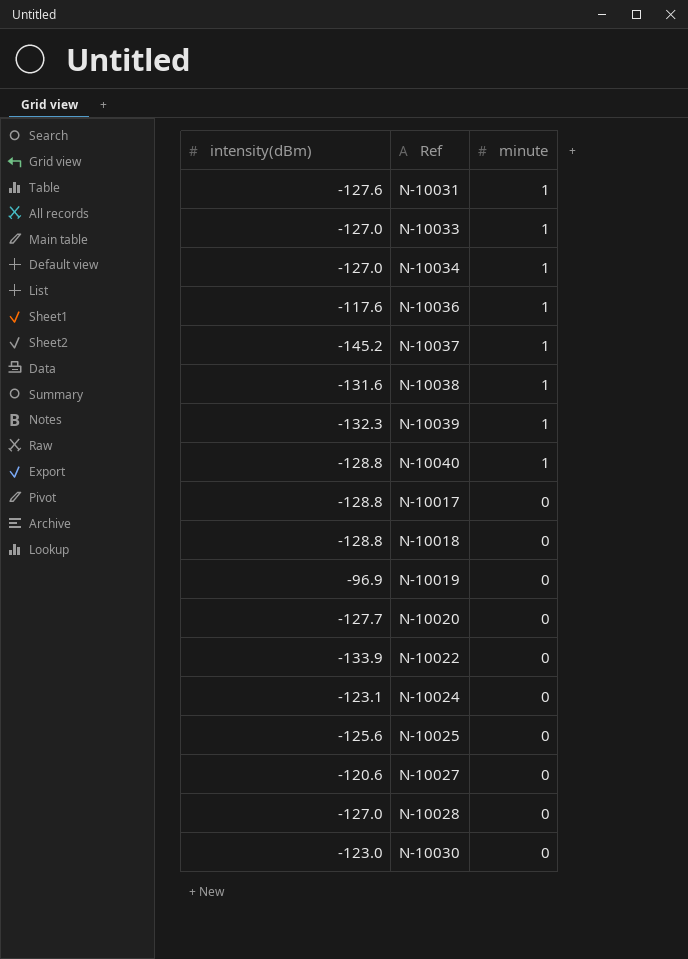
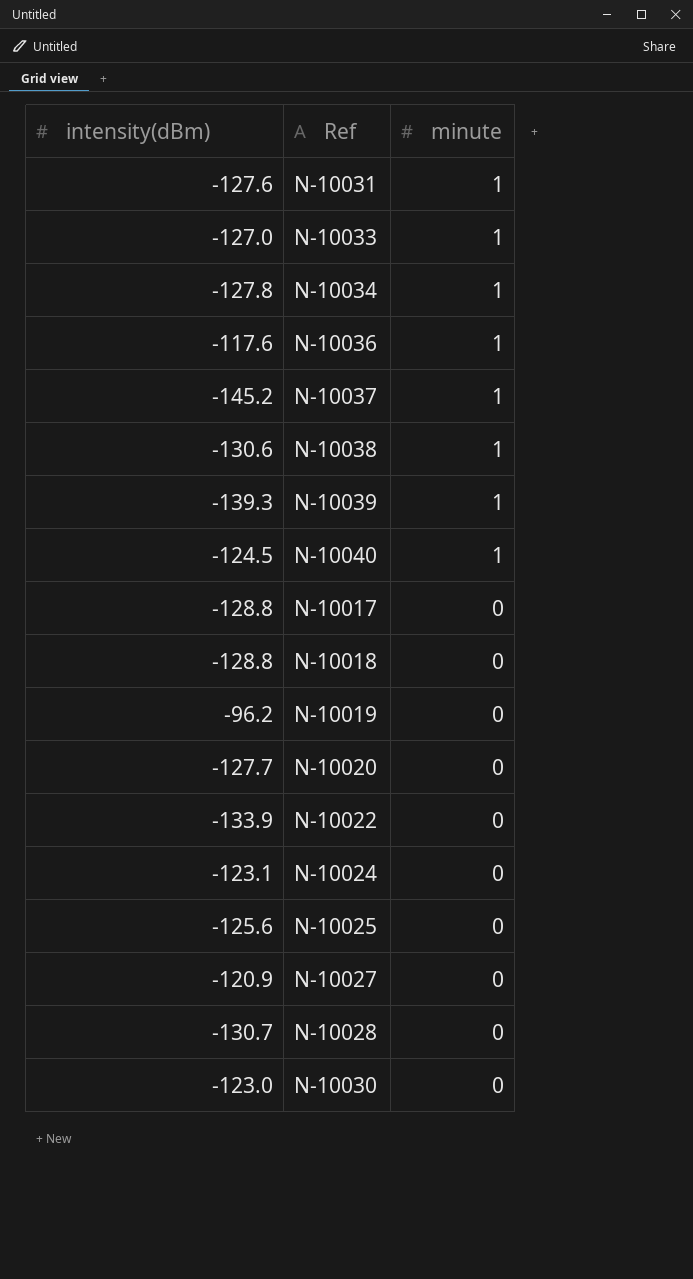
N-10034 | intensity(dBm): -127.0 -> -127.8
N-10038 | intensity(dBm): -131.6 -> -130.6
N-10039 | intensity(dBm): -132.3 -> -139.3
N-10040 | intensity(dBm): -128.8 -> -124.5
N-10019 | intensity(dBm): -96.9 -> -96.2
N-10027 | intensity(dBm): -120.6 -> -120.9
N-10028 | intensity(dBm): -127.0 -> -130.7

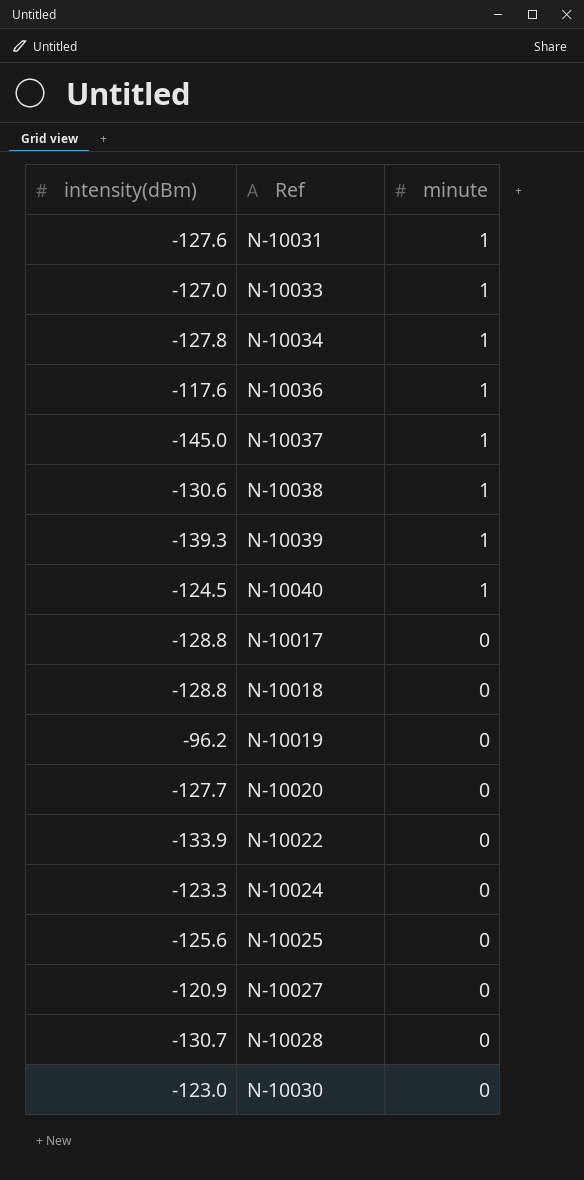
N-10037 | intensity(dBm): -145.2 -> -145.0
N-10024 | intensity(dBm): -123.1 -> -123.3

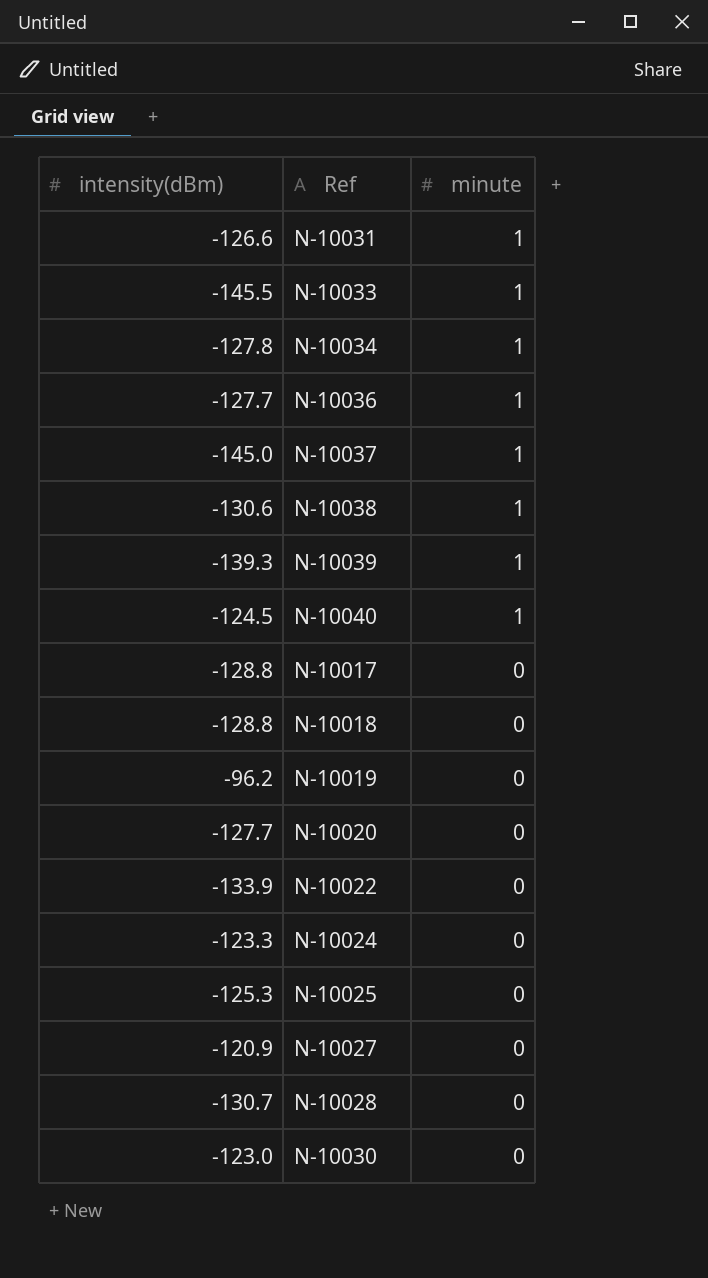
N-10031 | intensity(dBm): -127.6 -> -126.6
N-10033 | intensity(dBm): -127.0 -> -145.5
N-10036 | intensity(dBm): -117.6 -> -127.7
N-10025 | intensity(dBm): -125.6 -> -125.3

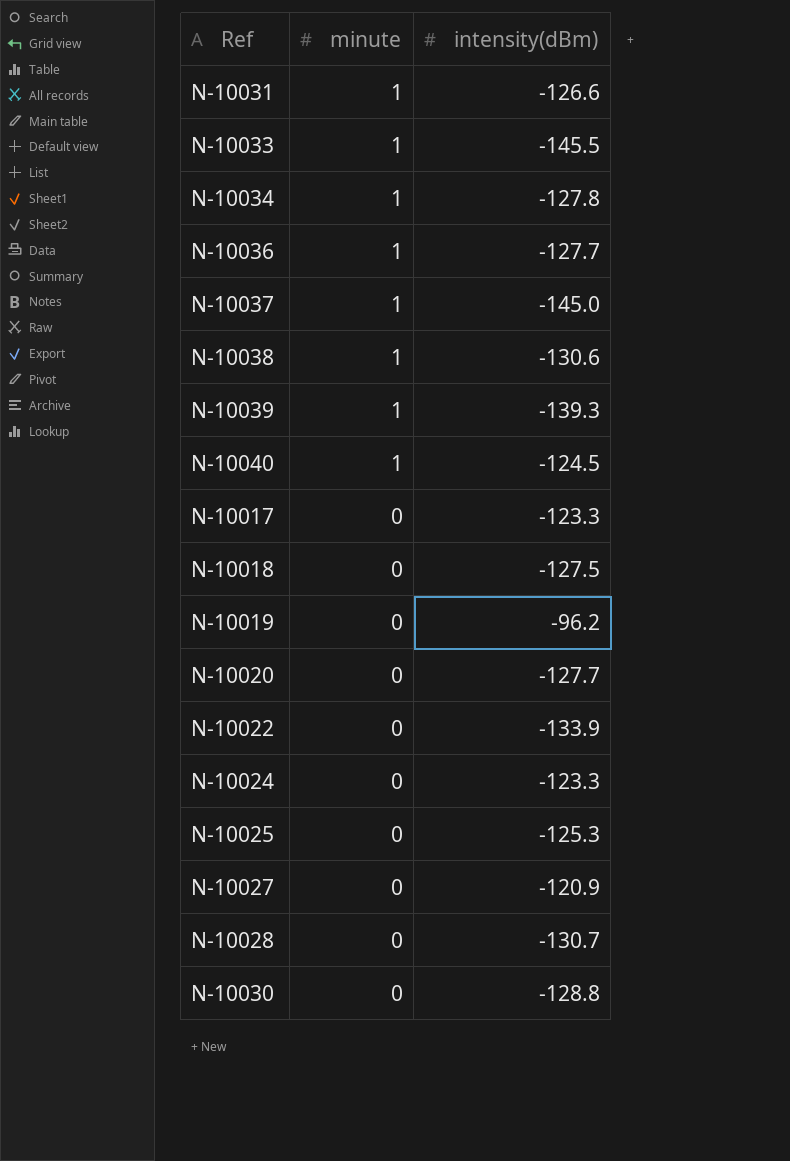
column intensity(dBm) | position: 1 -> 3
N-10017 | intensity(dBm): -128.8 -> -123.3
N-10018 | intensity(dBm): -128.8 -> -127.5
N-10030 | intensity(dBm): -123.0 -> -128.8

